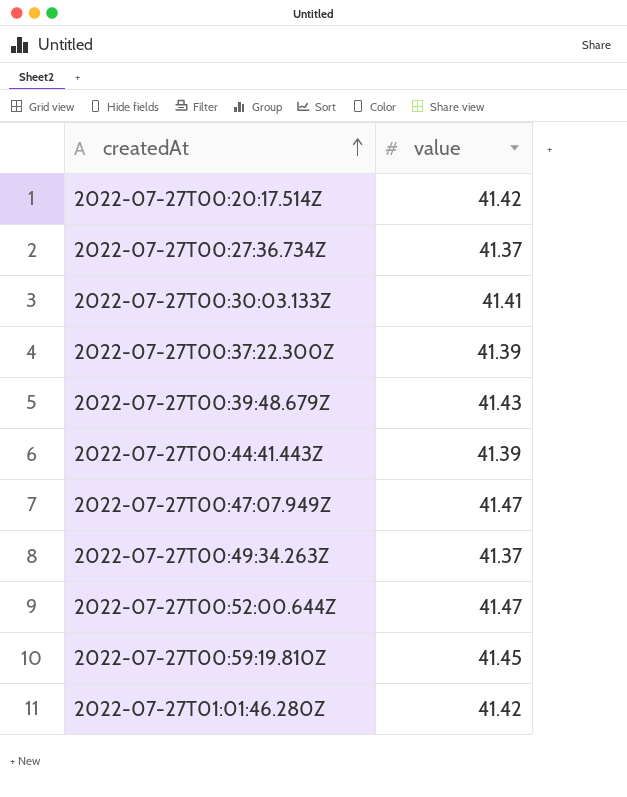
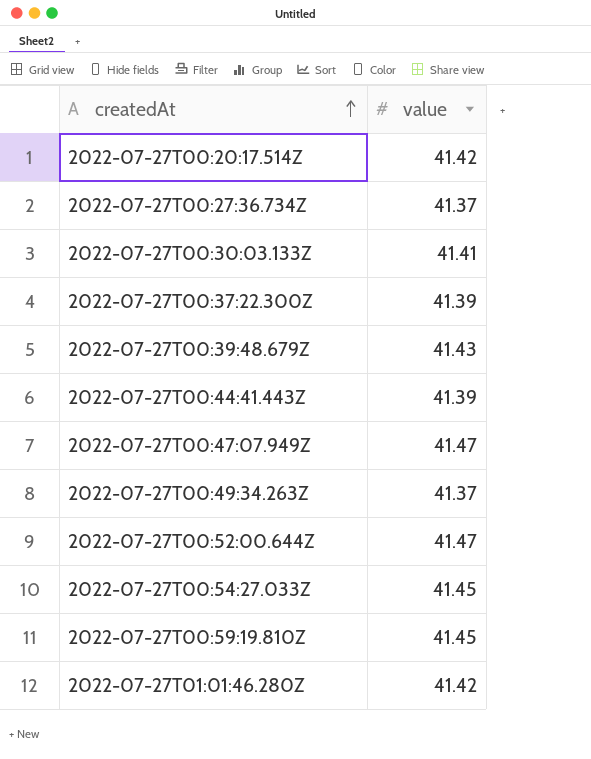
row 2022-07-27T00:54:27.033Z: none -> 41.45

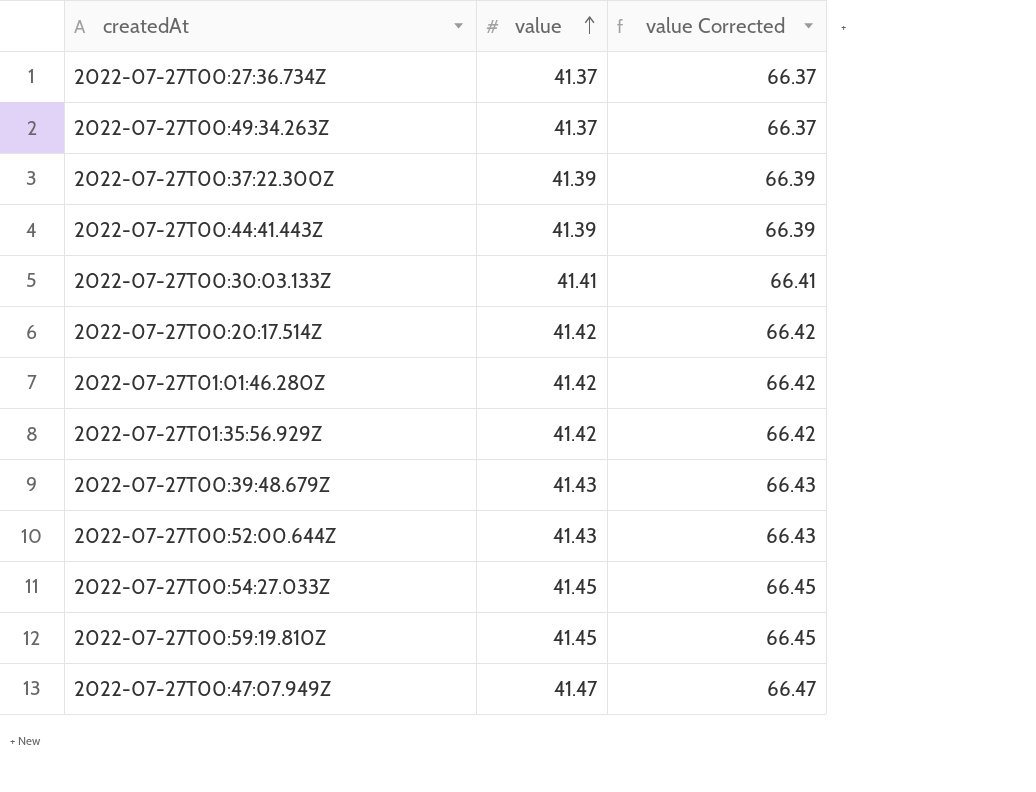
row order: createdAt ascending -> value ascending
column value Corrected | formula: none -> [value] + 25
row 2022-07-27T01:35:56.929Z: none -> 41.42 | 66.42
2022-07-27T00:52:00.644Z | value: 41.47 -> 41.43

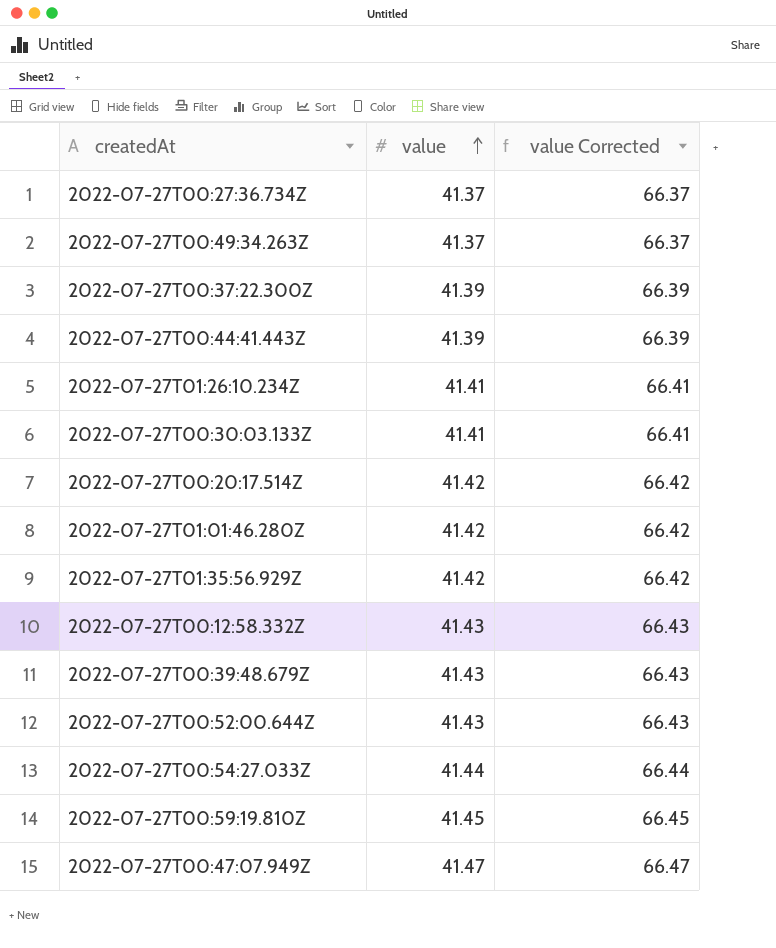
row 2022-07-27T01:26:10.234Z: none -> 41.41 | 66.41
row 2022-07-27T00:12:58.332Z: none -> 41.43 | 66.43
2022-07-27T00:54:27.033Z | value: 41.45 -> 41.44
2022-07-27T00:54:27.033Z | value Corrected: 66.45 -> 66.44

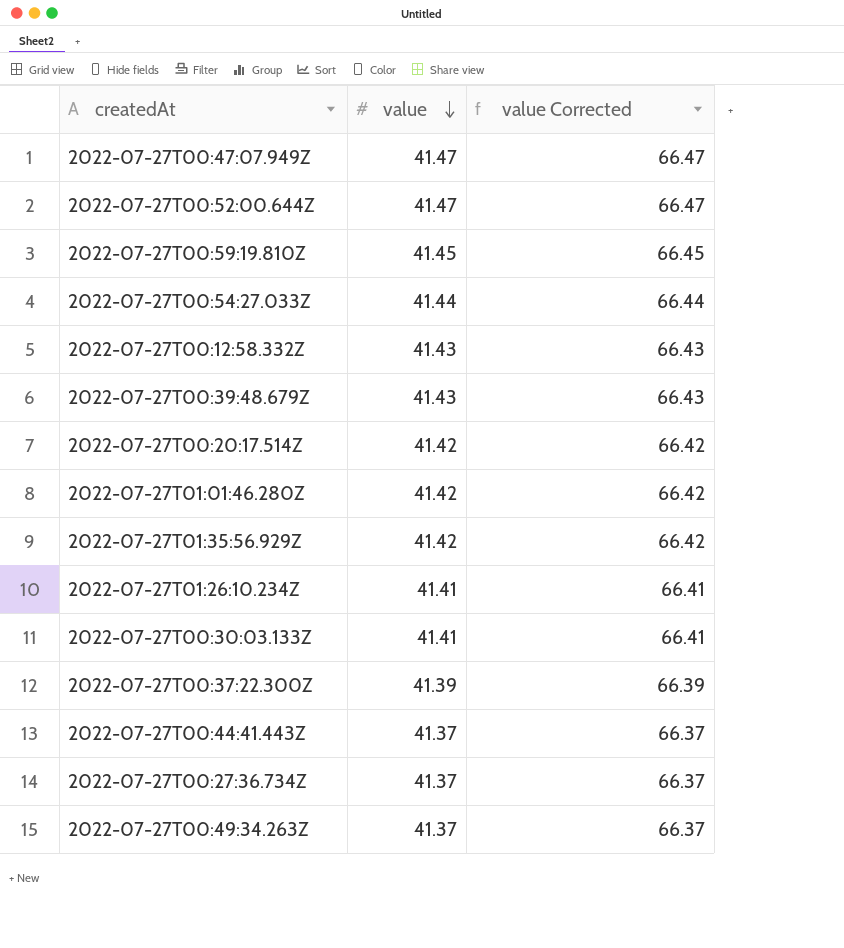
row order: value ascending -> value descending
2022-07-27T00:52:00.644Z | value: 41.43 -> 41.47
2022-07-27T00:52:00.644Z | value Corrected: 66.43 -> 66.47
2022-07-27T00:44:41.443Z | value: 41.39 -> 41.37
2022-07-27T00:44:41.443Z | value Corrected: 66.39 -> 66.37

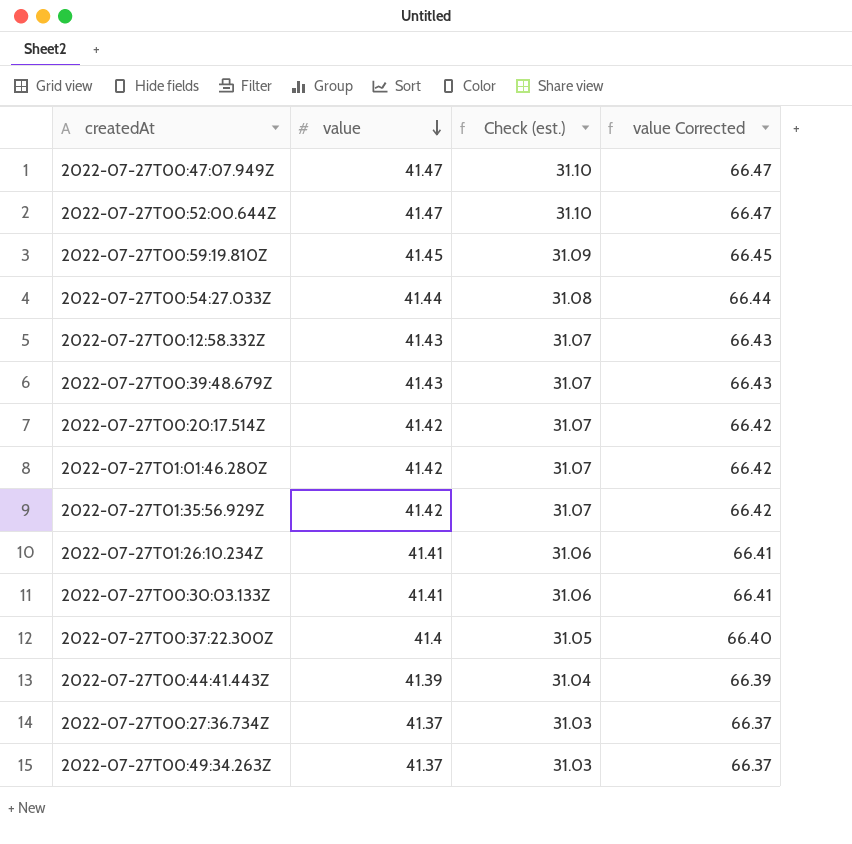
column Check (est.) | formula: none -> [value] * 0.75
2022-07-27T00:37:22.300Z | value: 41.39 -> 41.4
2022-07-27T00:37:22.300Z | value Corrected: 66.39 -> 66.40
2022-07-27T00:44:41.443Z | value: 41.37 -> 41.39
2022-07-27T00:44:41.443Z | value Corrected: 66.37 -> 66.39

